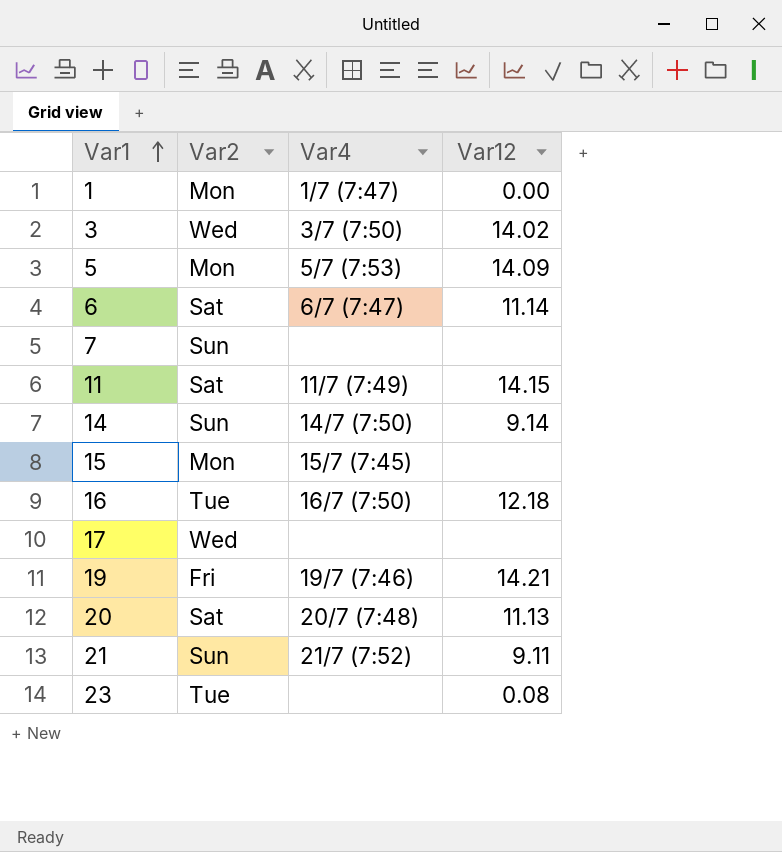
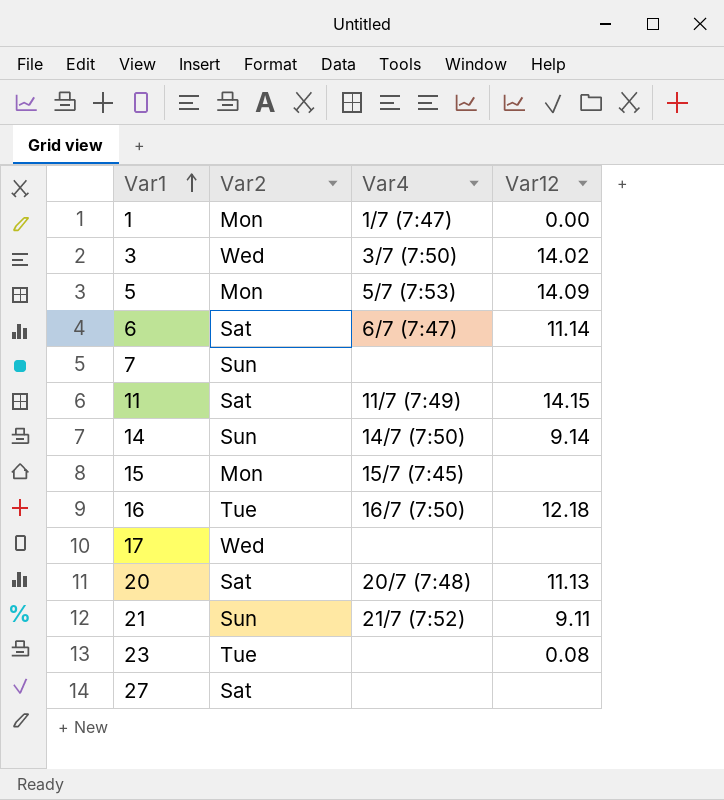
row 19: Fri | 19/7 (7:46) | 14.21 -> none
row 27: none -> Sat | none | none

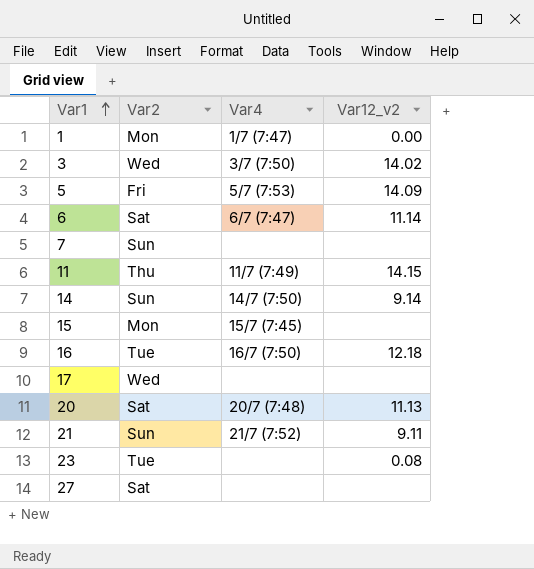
column name: Var12 -> Var12_v2
5 | Var2: Mon -> Fri
11 | Var2: Sat -> Thu

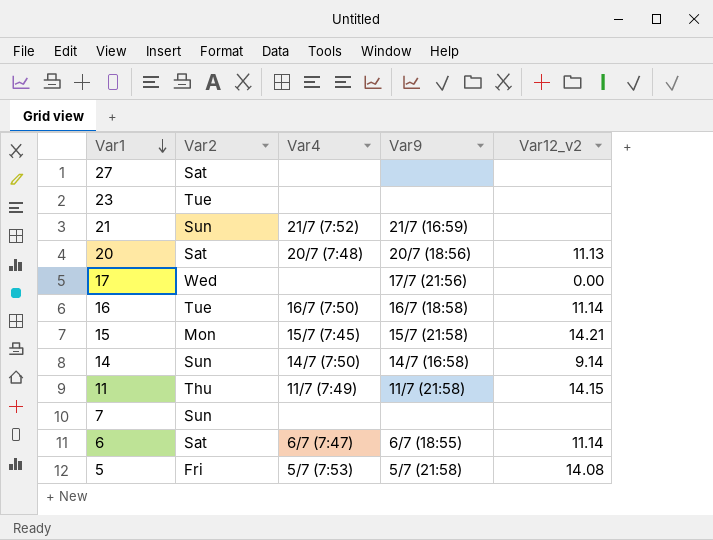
row order: Var1 ascending -> Var1 descending
column Var9 | position: none -> 4
row 1: Mon | 1/7 (7:47) | 0.00 -> none
row 3: Wed | 3/7 (7:50) | 14.02 -> none
23 | Var12_v2: 0.08 -> none
21 | Var12_v2: 9.11 -> none
17 | Var12_v2: none -> 0.00
16 | Var12_v2: 12.18 -> 11.14
15 | Var12_v2: none -> 14.21
5 | Var12_v2: 14.09 -> 14.08

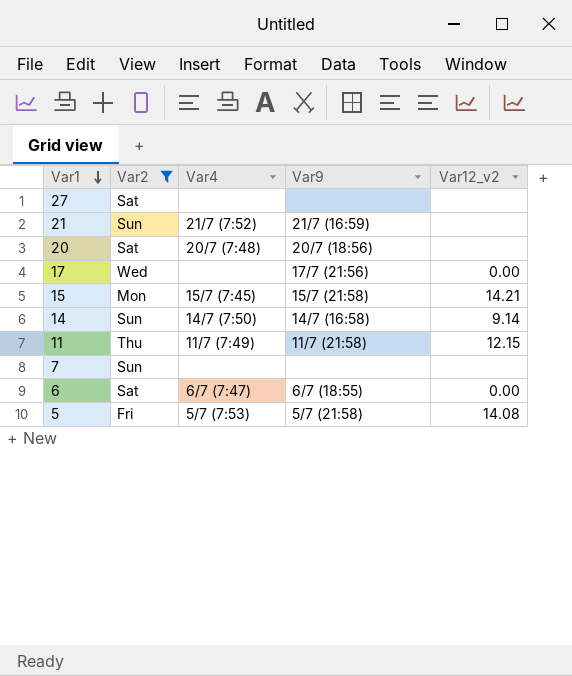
filter: none -> Var2 != Tue
20 | Var12_v2: 11.13 -> none
11 | Var12_v2: 14.15 -> 12.15
6 | Var12_v2: 11.14 -> 0.00

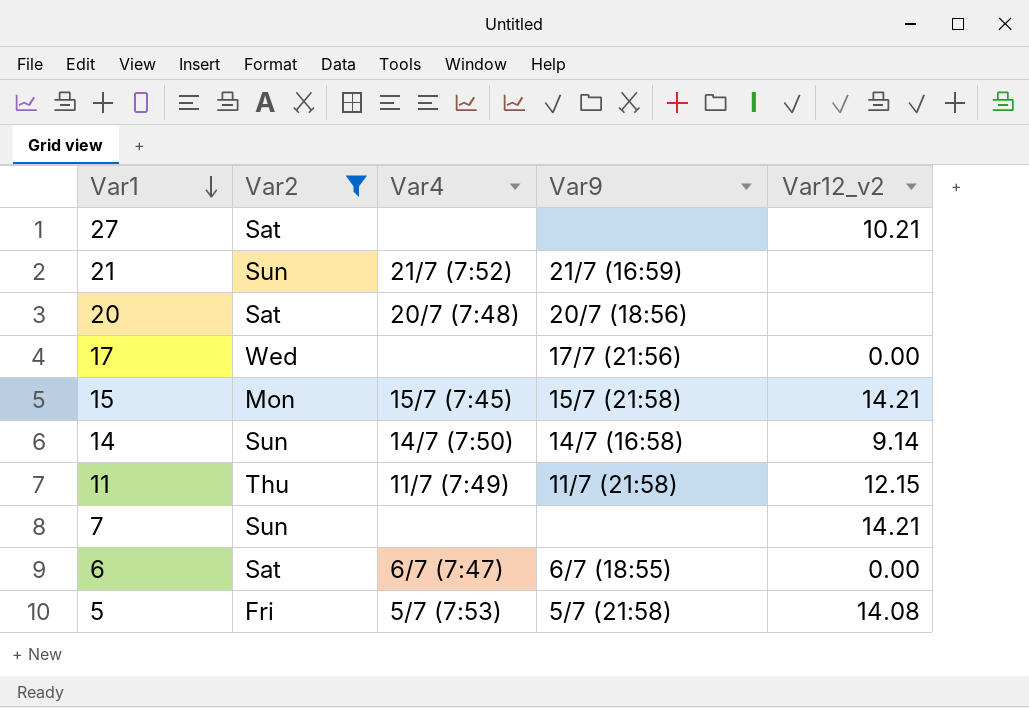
27 | Var12_v2: none -> 10.21
7 | Var12_v2: none -> 14.21

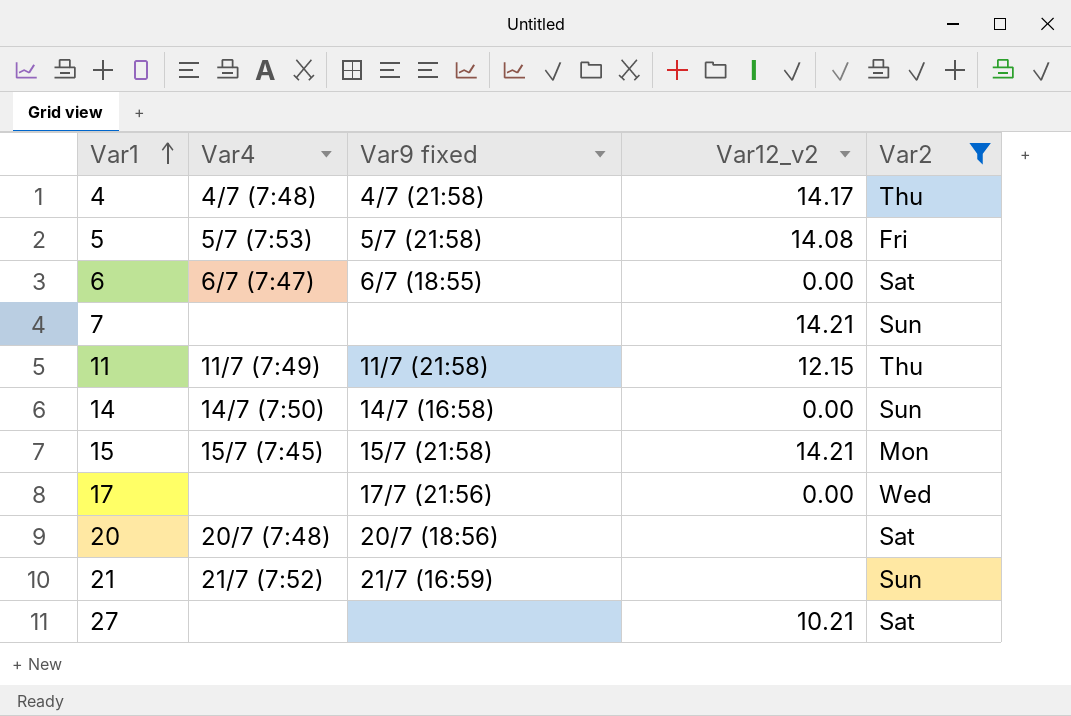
row order: Var1 descending -> Var1 ascending
column name: Var9 -> Var9 fixed
column Var2 | position: 2 -> 5
row 4: none -> 4/7 (7:48) | 4/7 (21:58) | 14.17 | Thu
14 | Var12_v2: 9.14 -> 0.00

